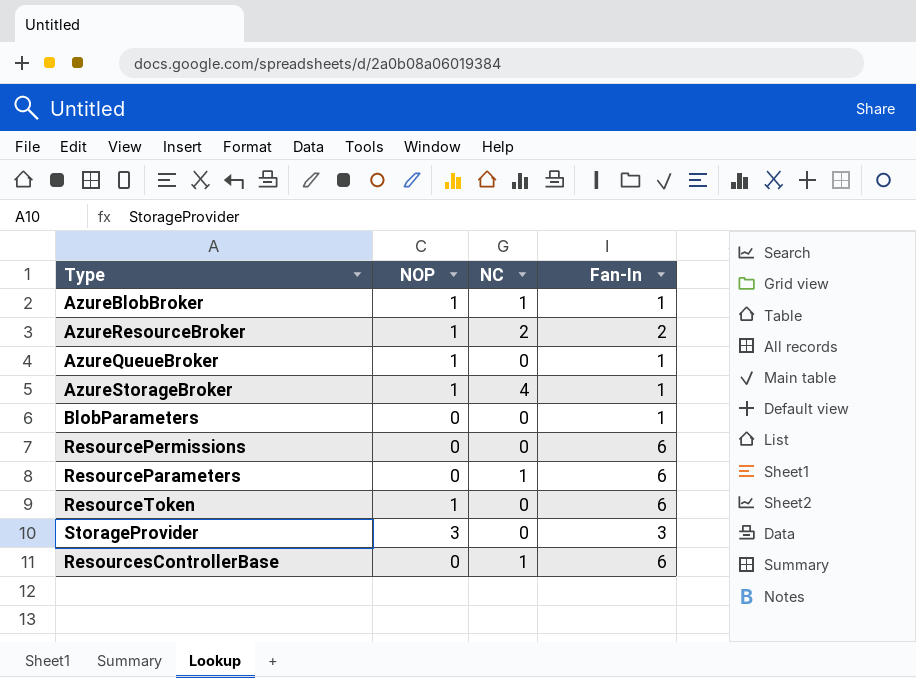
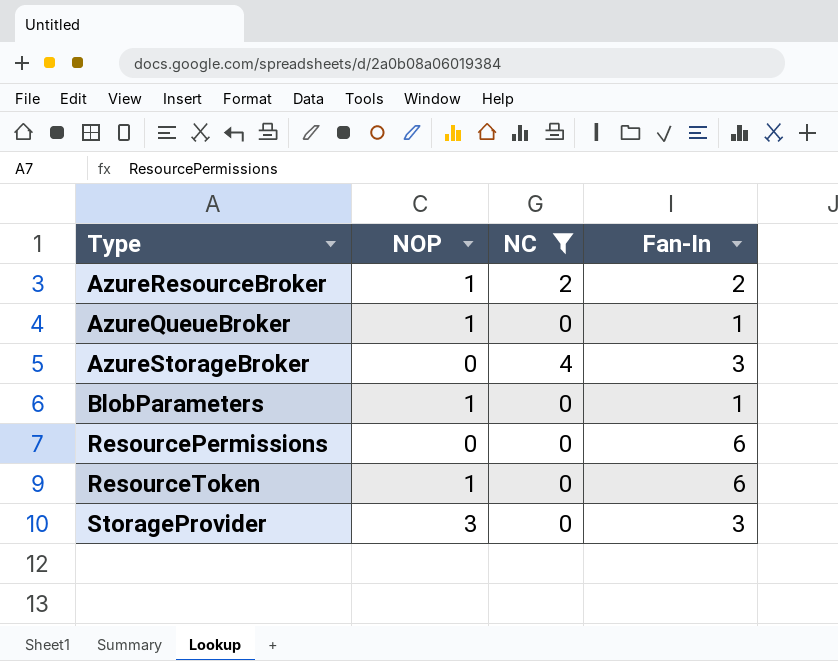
filter: none -> NC != 1
AzureStorageBroker | NOP: 1 -> 0
AzureStorageBroker | Fan-In: 1 -> 3
BlobParameters | NOP: 0 -> 1

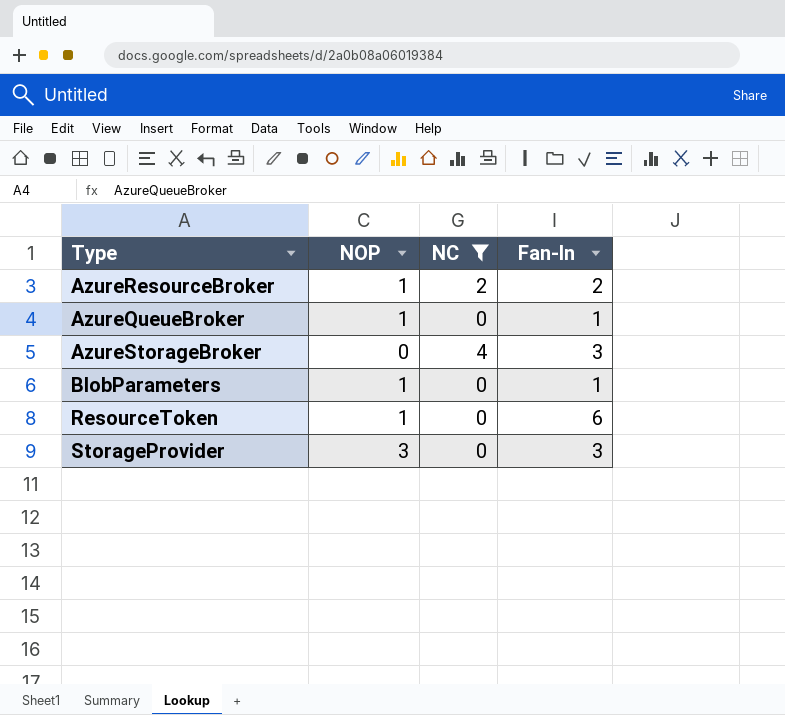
row ResourcePermissions: 0 | 0 | 6 -> none

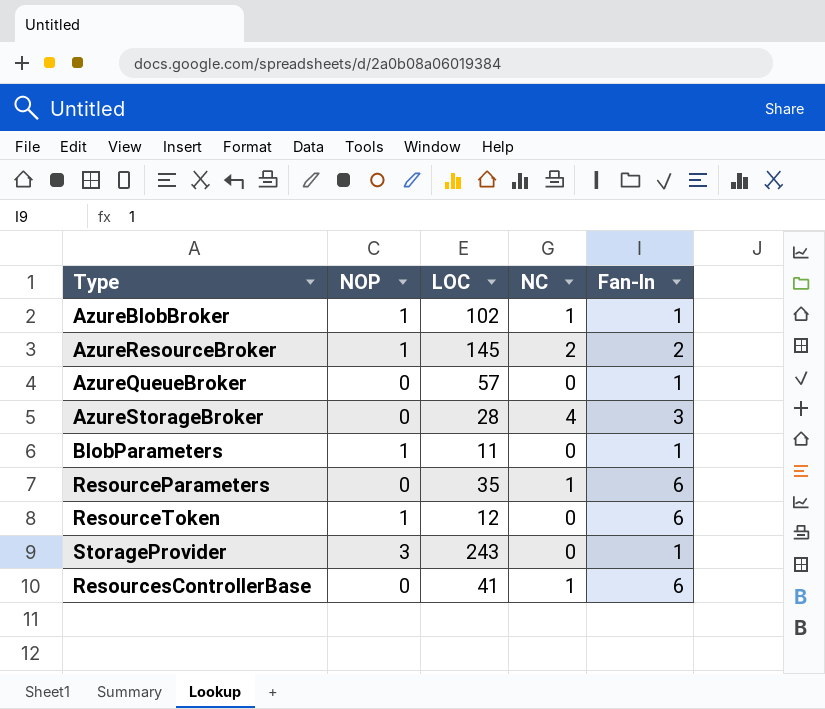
filter: NC != 1 -> none
column LOC | position: none -> 3
AzureQueueBroker | NOP: 1 -> 0
StorageProvider | Fan-In: 3 -> 1

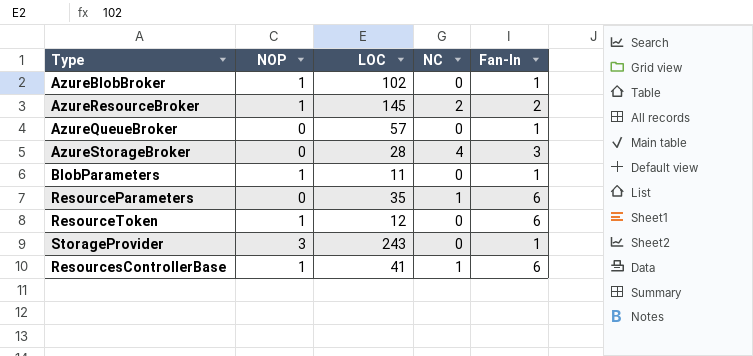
AzureBlobBroker | NC: 1 -> 0
ResourcesControllerBase | NOP: 0 -> 1

